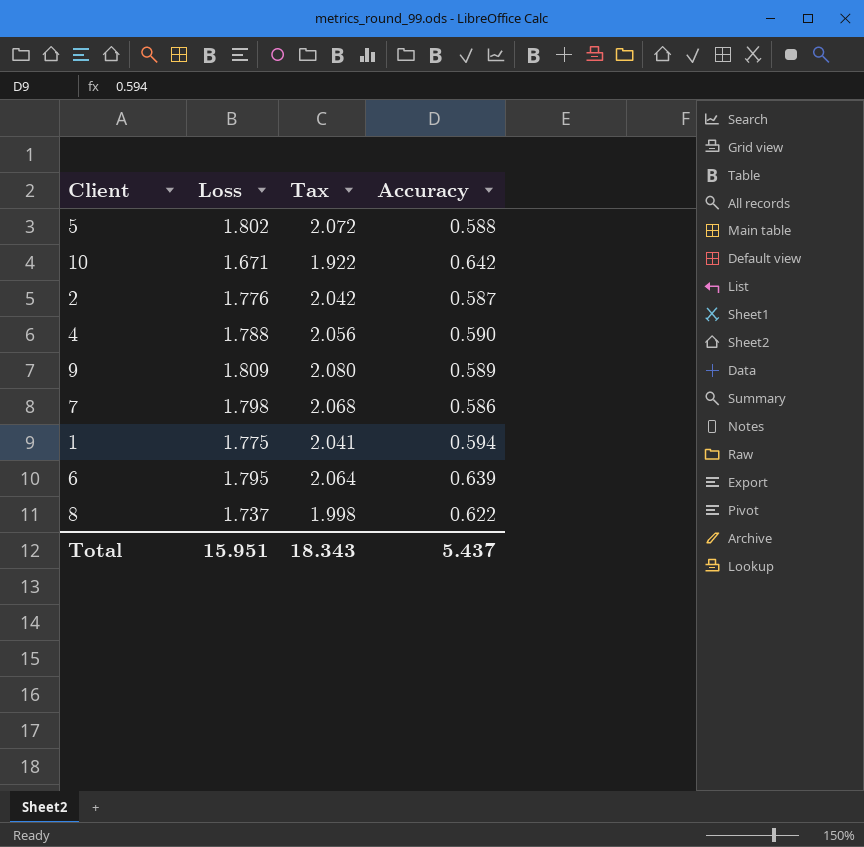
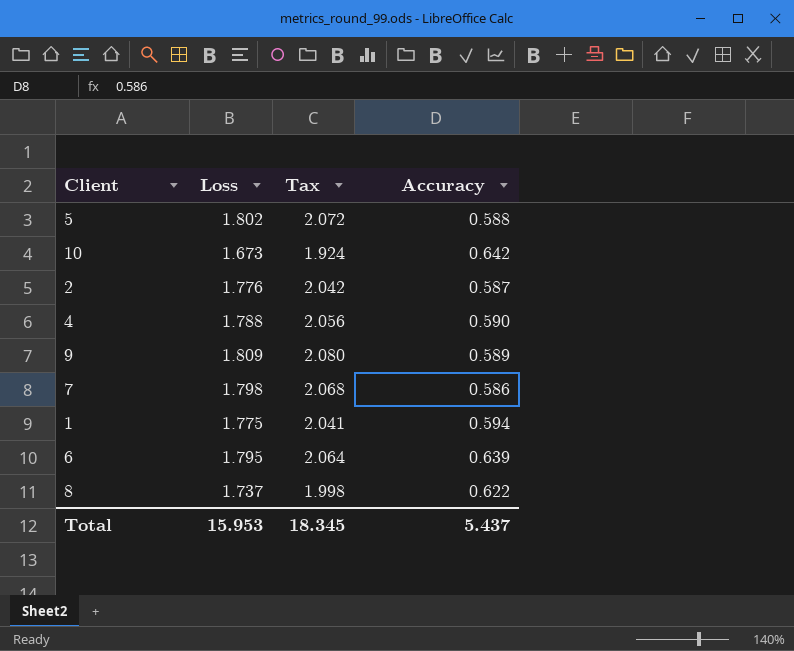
10 | Loss: 1.671 -> 1.673
10 | Tax: 1.922 -> 1.924
Total | Loss: 15.951 -> 15.953
Total | Tax: 18.343 -> 18.345

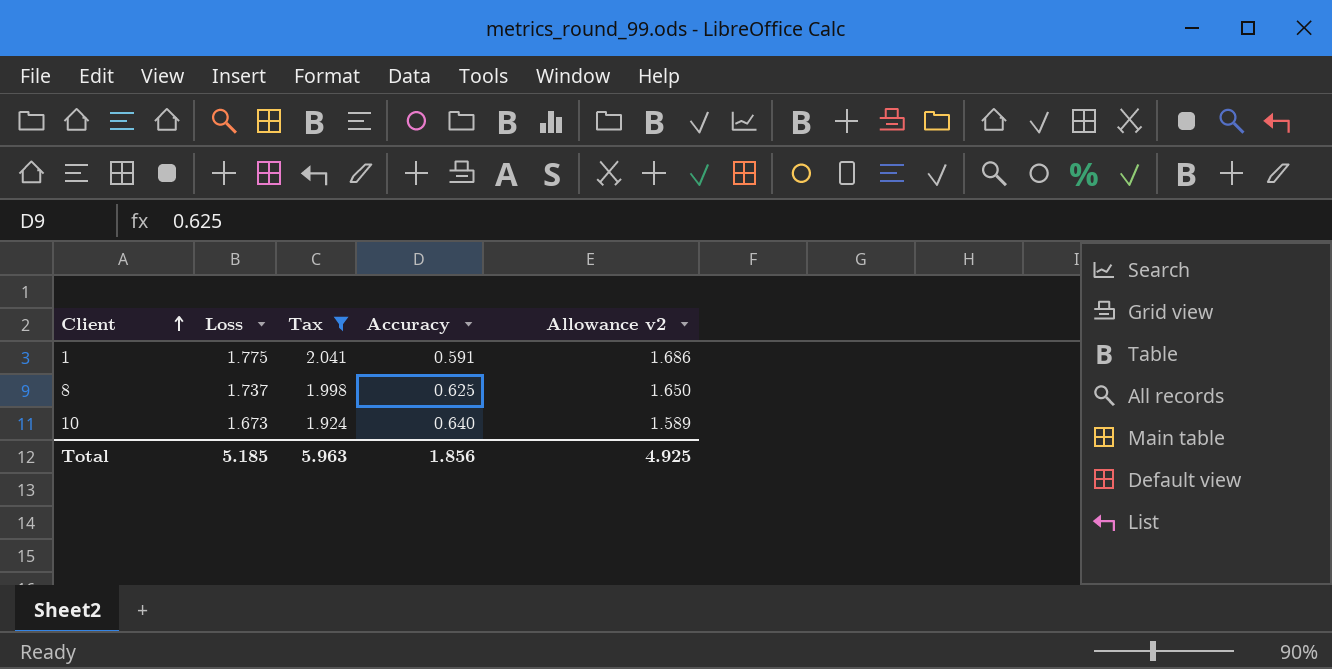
filter: none -> Tax <= 2.041
row order: none -> Client ascending
column Allowance v2 | formula: none -> [Loss] * 0.95
1 | Accuracy: 0.594 -> 0.591
8 | Accuracy: 0.622 -> 0.625
10 | Accuracy: 0.642 -> 0.640
Total | Loss: 15.953 -> 5.185
Total | Tax: 18.345 -> 5.963
Total | Accuracy: 5.437 -> 1.856

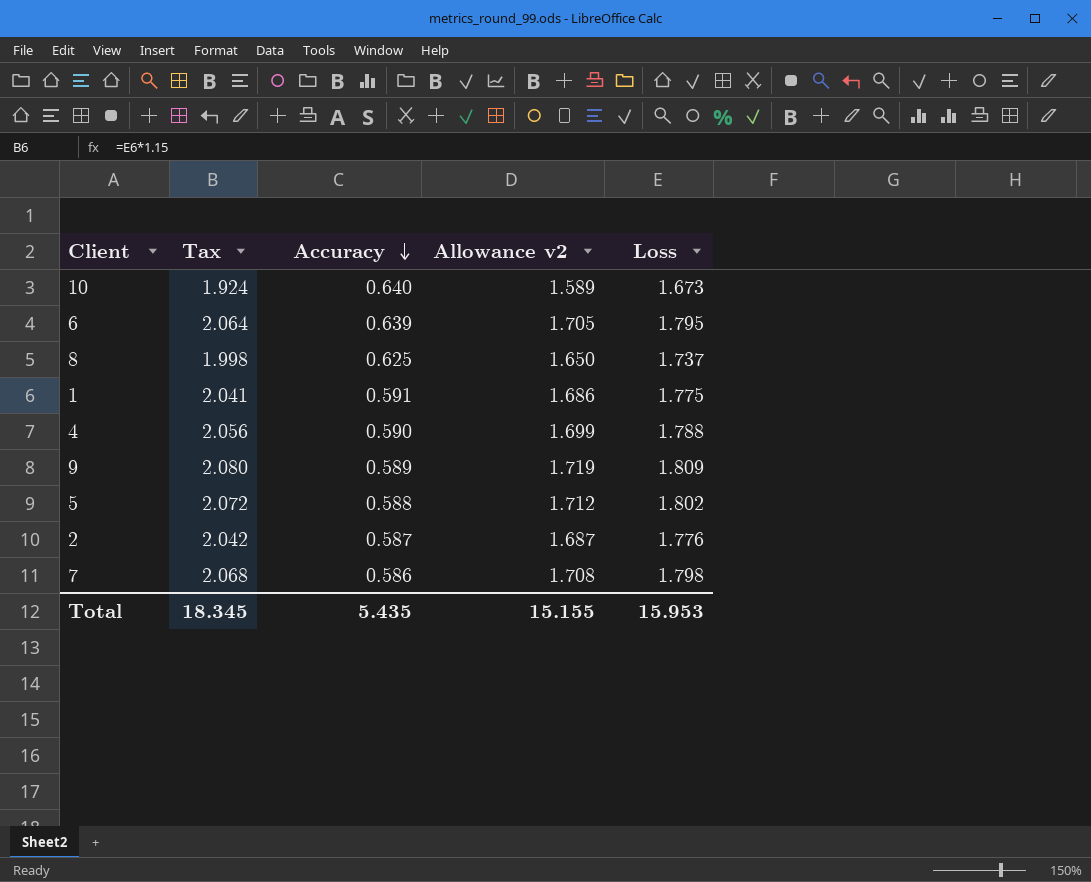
filter: Tax <= 2.041 -> none
row order: Client ascending -> Accuracy descending
column Loss | position: 2 -> 5
Total | Tax: 5.963 -> 18.345
Total | Accuracy: 1.856 -> 5.435
Total | Allowance v2: 4.925 -> 15.155
Total | Loss: 5.185 -> 15.953

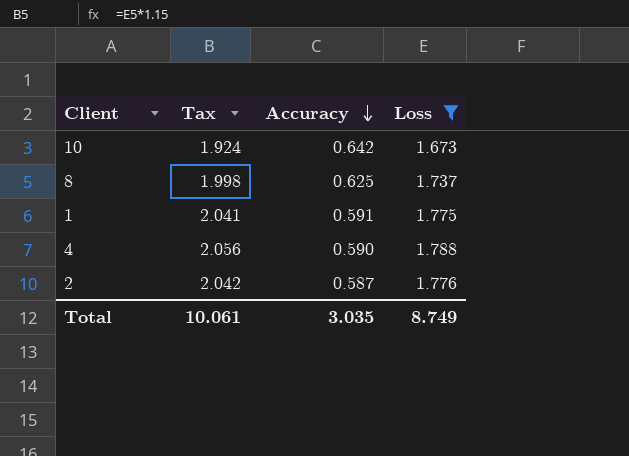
filter: none -> Loss <= 1.788
column Allowance v2 | formula: [Loss] * 0.95 -> none
10 | Accuracy: 0.640 -> 0.642
Total | Tax: 18.345 -> 10.061
Total | Accuracy: 5.435 -> 3.035
Total | Loss: 15.953 -> 8.749

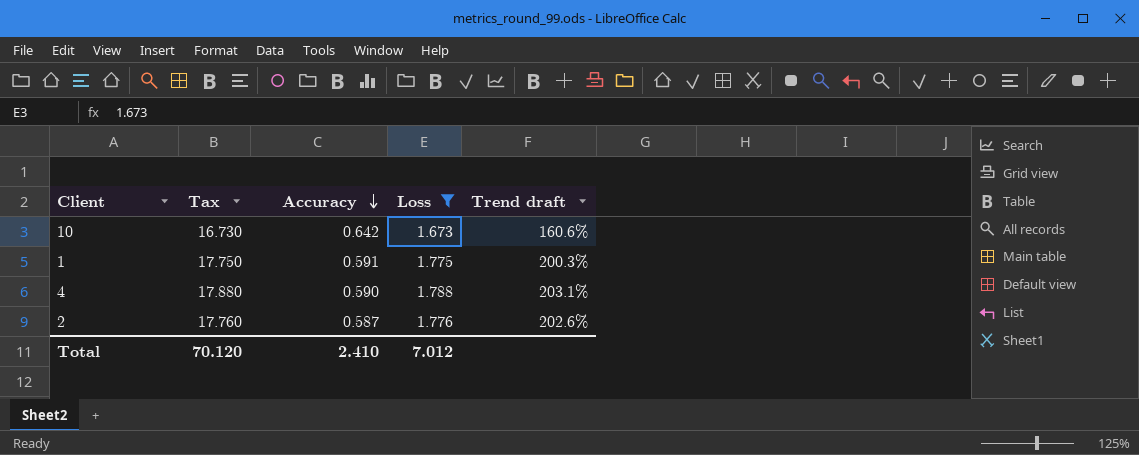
column Tax | formula: [Loss] * 1.15 -> [Loss] * 10
column Trend draft | formula: none -> ([Loss] - [Accuracy]) / [Accuracy]
row 8: 1.998 | 0.625 | 1.737 -> none
Total | Tax: 10.061 -> 70.120
Total | Accuracy: 3.035 -> 2.410
Total | Loss: 8.749 -> 7.012

